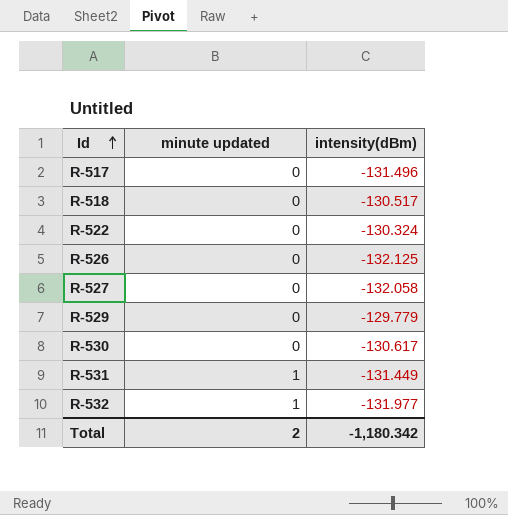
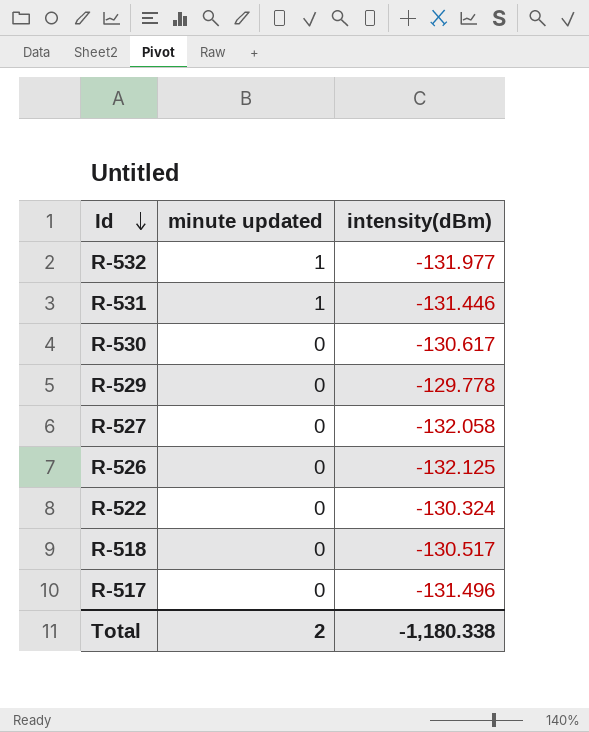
row order: Id ascending -> Id descending
R-531 | intensity(dBm): -131.449 -> -131.446
R-529 | intensity(dBm): -129.779 -> -129.778
Total | intensity(dBm): -1,180.342 -> -1,180.338

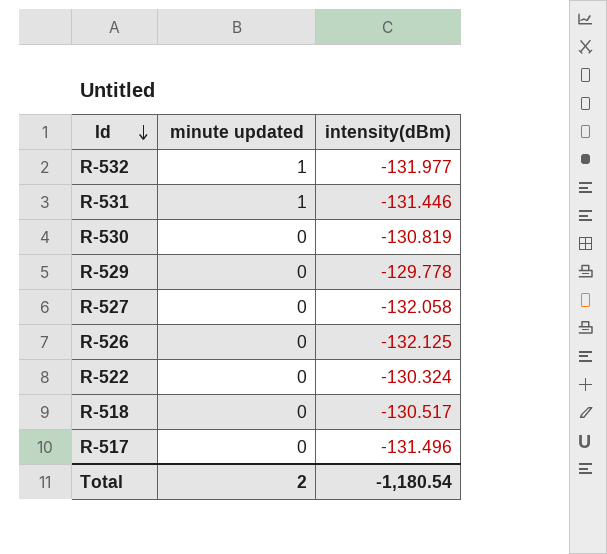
R-530 | intensity(dBm): -130.617 -> -130.819
Total | intensity(dBm): -1,180.338 -> -1,180.54

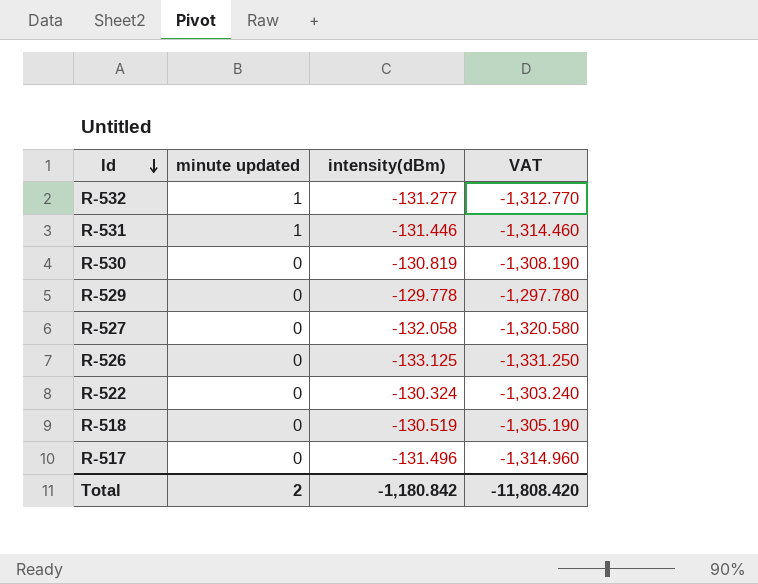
column VAT | formula: none -> [intensity(dBm)] * 10
R-532 | intensity(dBm): -131.977 -> -131.277
R-526 | intensity(dBm): -132.125 -> -133.125
R-518 | intensity(dBm): -130.517 -> -130.519
Total | intensity(dBm): -1,180.54 -> -1,180.842

